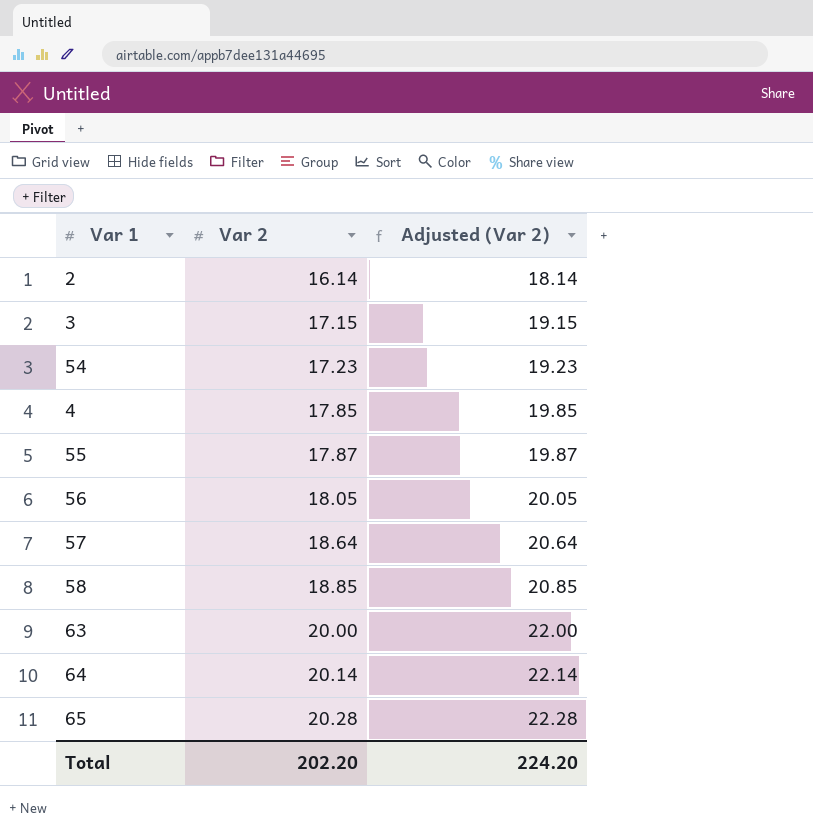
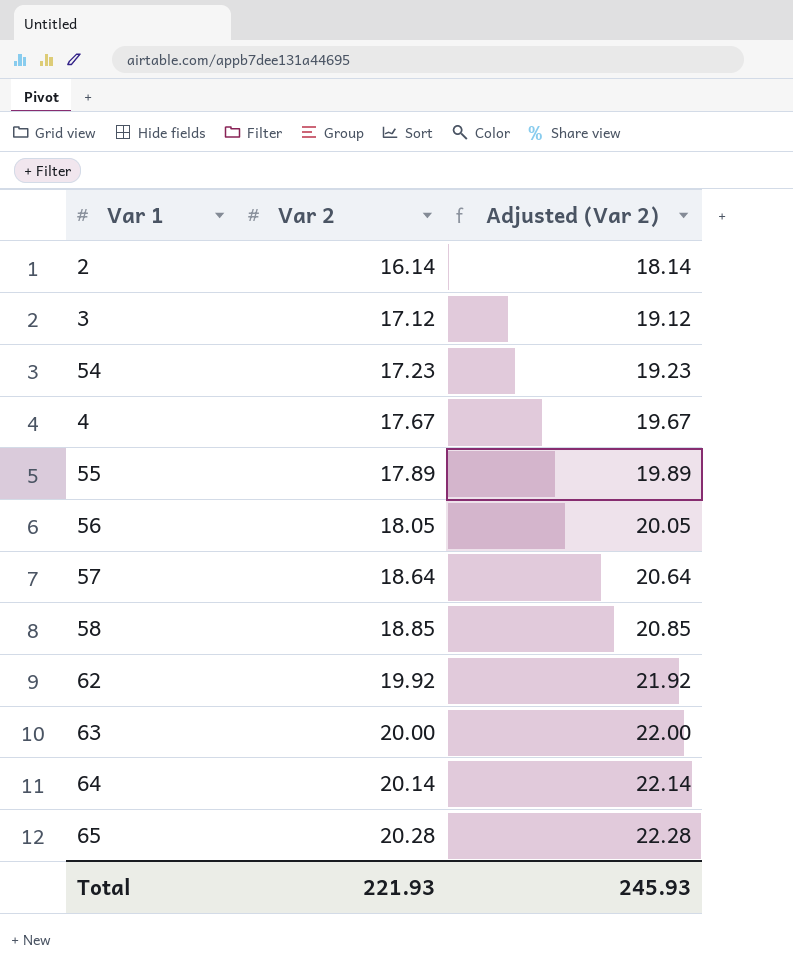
3 | Var 2: 17.15 -> 17.12
3 | Adjusted (Var 2): 19.15 -> 19.12
4 | Var 2: 17.85 -> 17.67
4 | Adjusted (Var 2): 19.85 -> 19.67
55 | Var 2: 17.87 -> 17.89
55 | Adjusted (Var 2): 19.87 -> 19.89
row 62: none -> 19.92 | 21.92
Total | Var 2: 202.20 -> 221.93
Total | Adjusted (Var 2): 224.20 -> 245.93

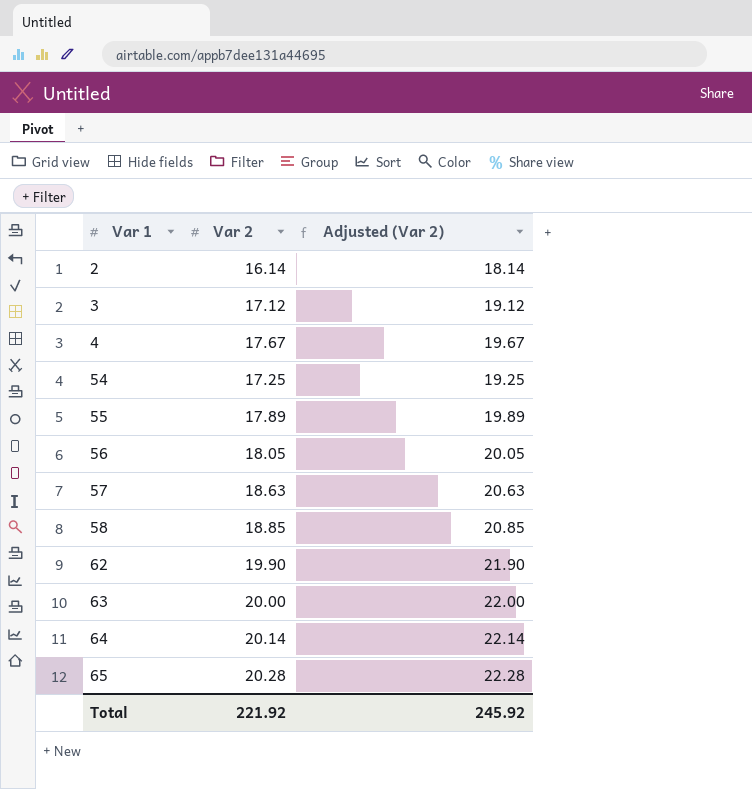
row order: Var 2 ascending -> Var 1 ascending
54 | Var 2: 17.23 -> 17.25
54 | Adjusted (Var 2): 19.23 -> 19.25
57 | Var 2: 18.64 -> 18.63
57 | Adjusted (Var 2): 20.64 -> 20.63
62 | Var 2: 19.92 -> 19.90
62 | Adjusted (Var 2): 21.92 -> 21.90
Total | Var 2: 221.93 -> 221.92
Total | Adjusted (Var 2): 245.93 -> 245.92

